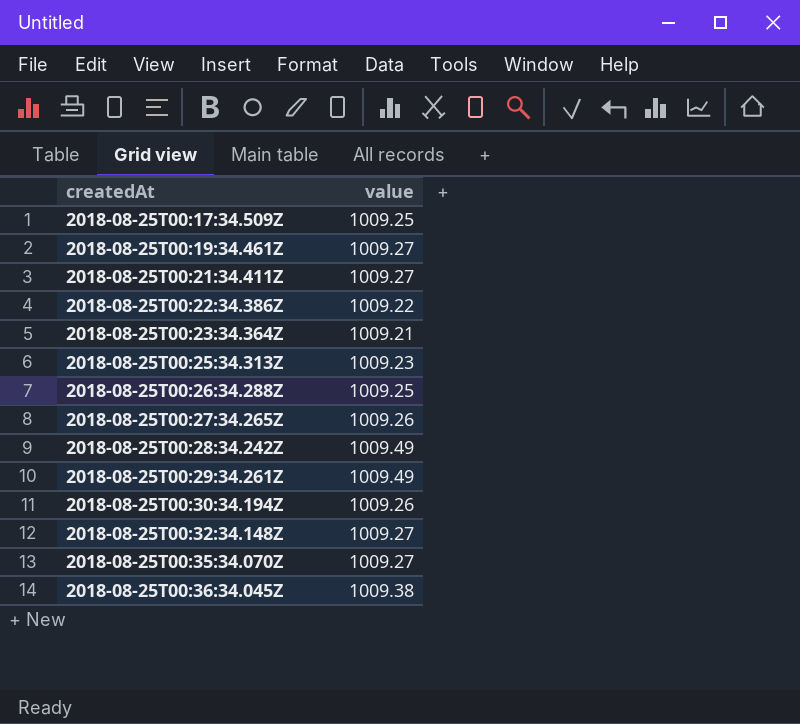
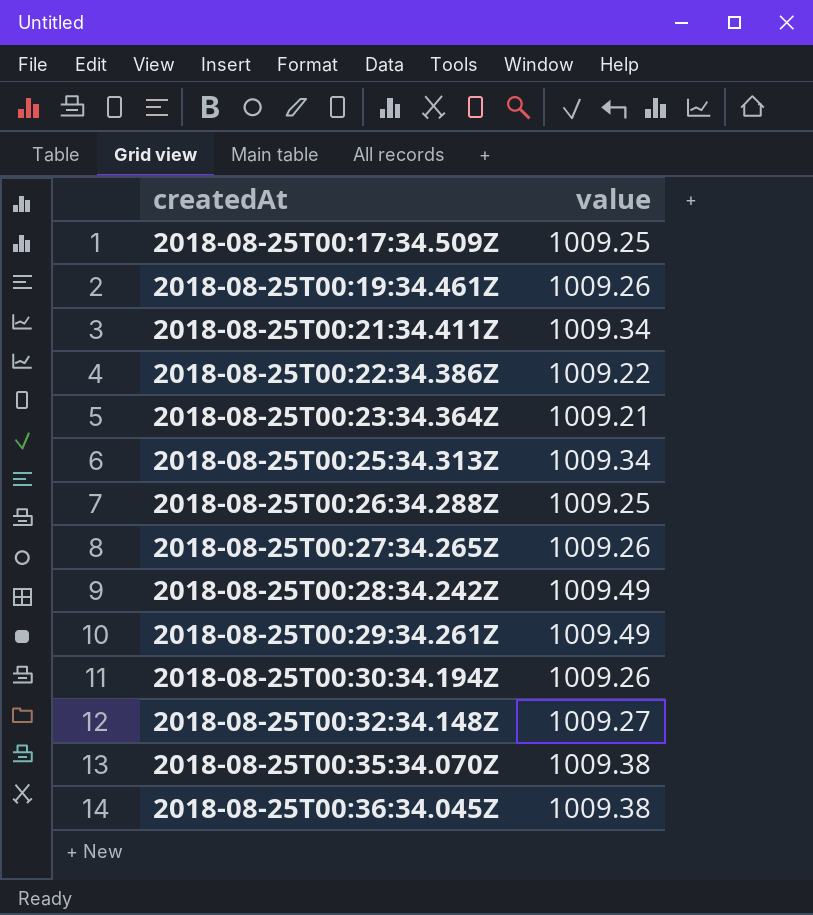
2018-08-25T00:19:34.461Z | value: 1009.27 -> 1009.26
2018-08-25T00:21:34.411Z | value: 1009.27 -> 1009.34
2018-08-25T00:25:34.313Z | value: 1009.23 -> 1009.34
2018-08-25T00:35:34.070Z | value: 1009.27 -> 1009.38

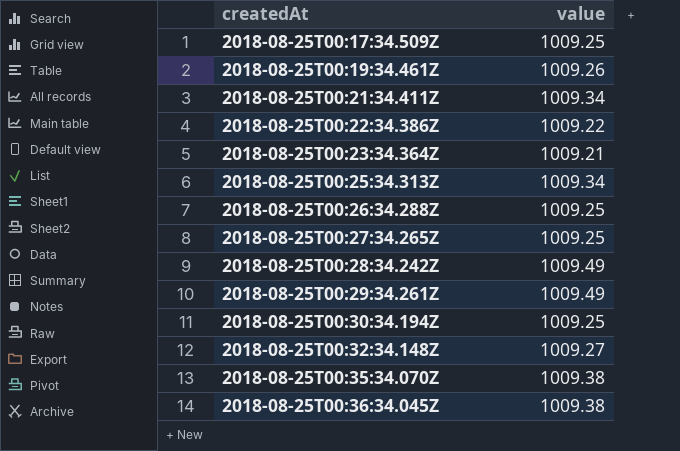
2018-08-25T00:27:34.265Z | value: 1009.26 -> 1009.25
2018-08-25T00:30:34.194Z | value: 1009.26 -> 1009.25

